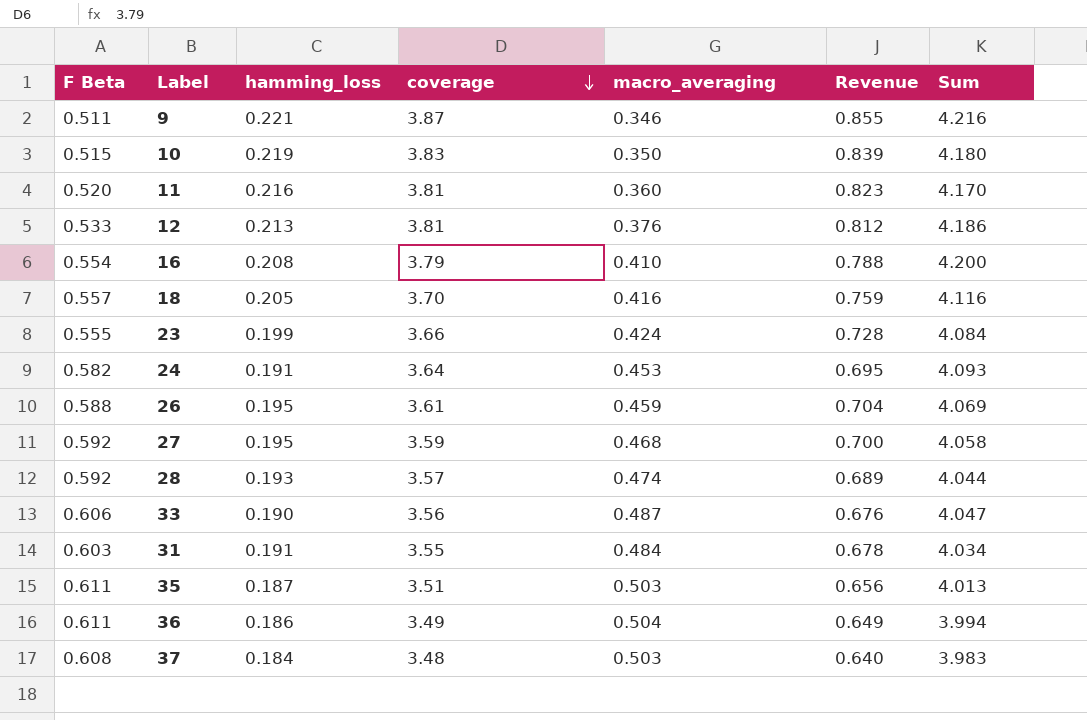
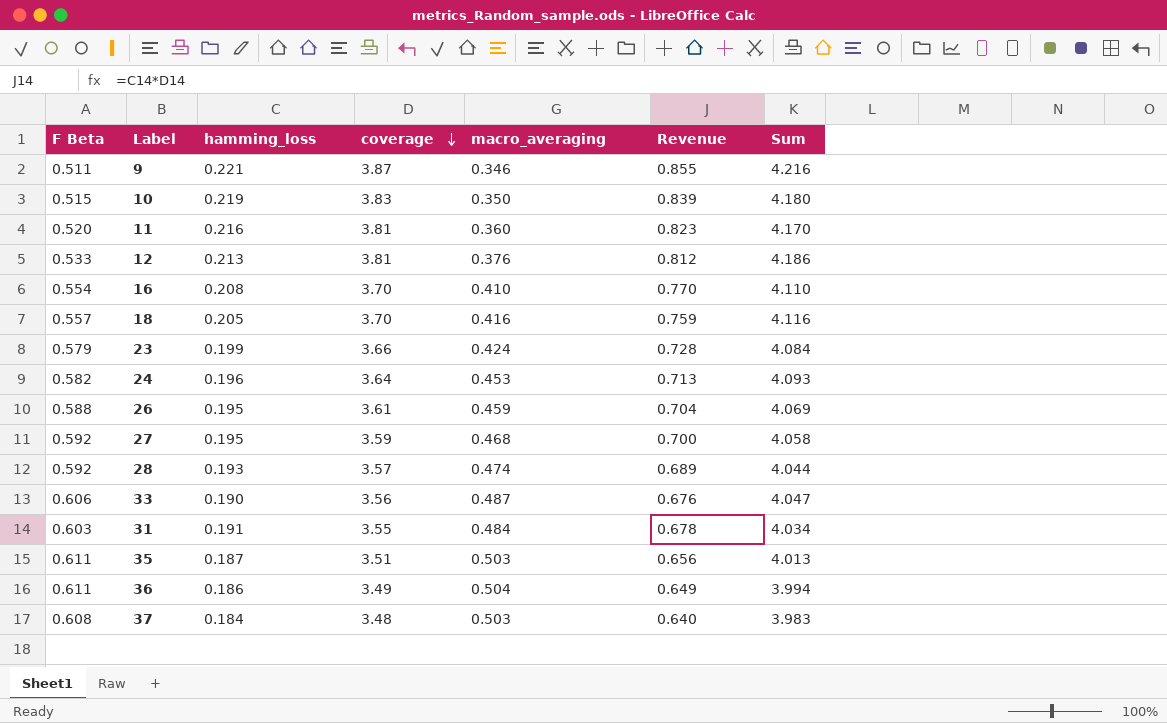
16 | coverage: 3.79 -> 3.70
16 | Revenue: 0.788 -> 0.770
16 | Sum: 4.200 -> 4.110
23 | F Beta: 0.555 -> 0.579
24 | hamming_loss: 0.191 -> 0.196
24 | Revenue: 0.695 -> 0.713

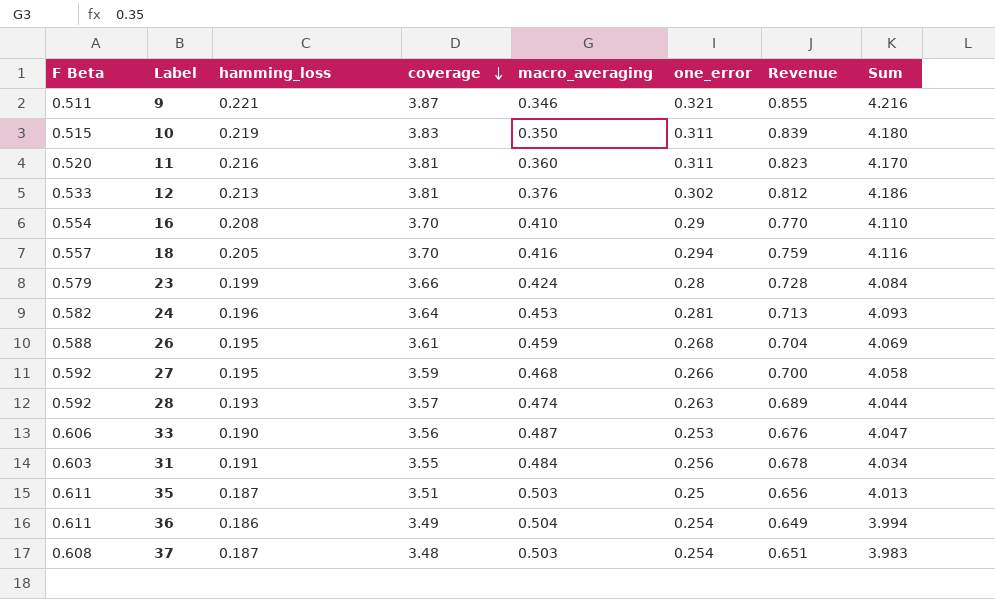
column one_error | position: none -> 6
37 | hamming_loss: 0.184 -> 0.187
37 | Revenue: 0.640 -> 0.651

